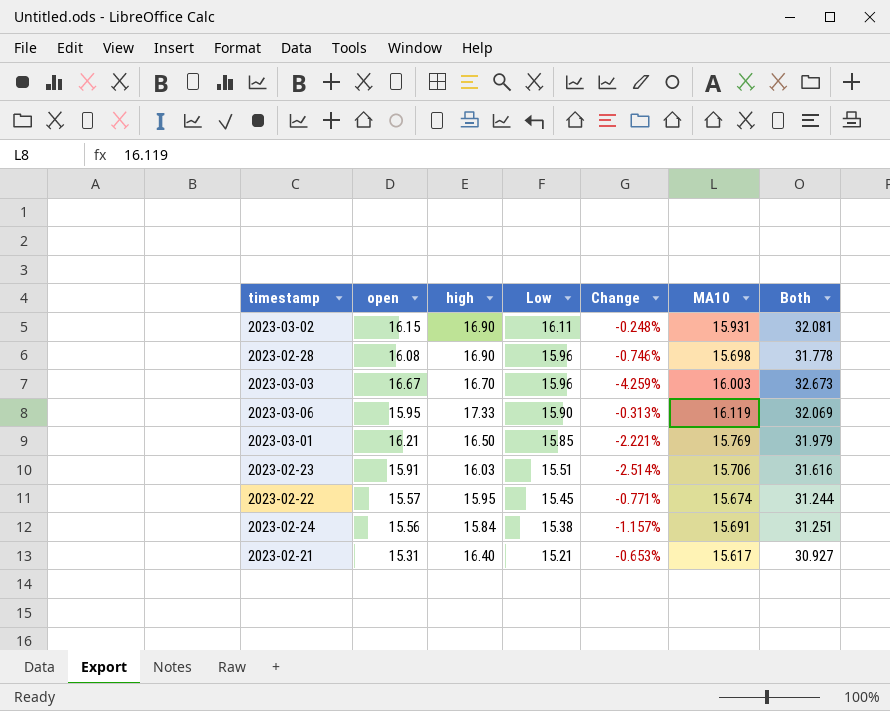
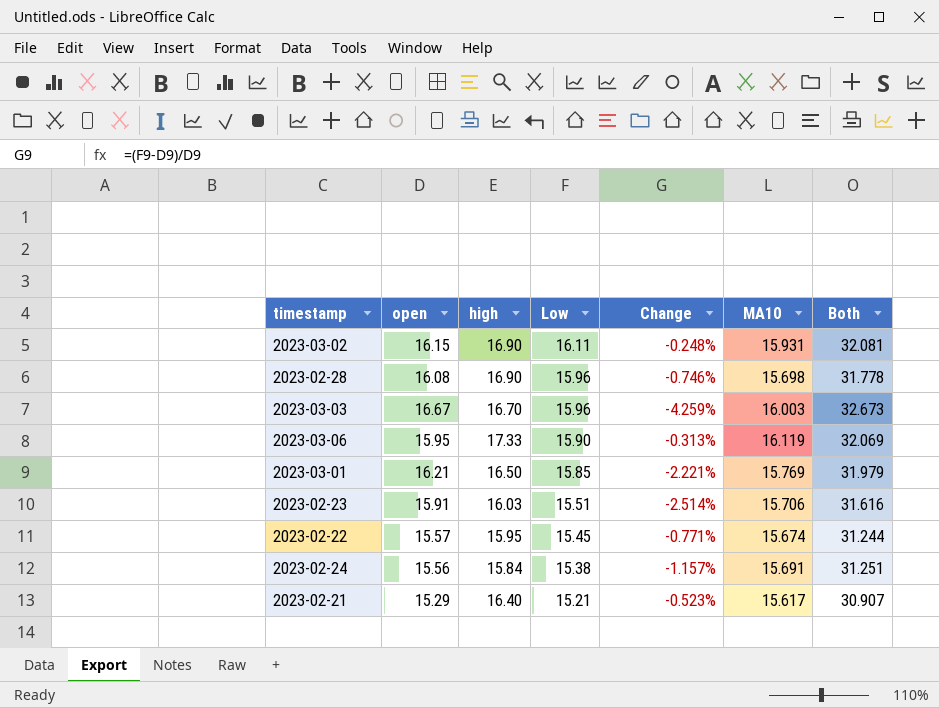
2023-02-21 | open: 15.31 -> 15.29
2023-02-21 | Change: -0.653% -> -0.523%
2023-02-21 | Both: 30.927 -> 30.907

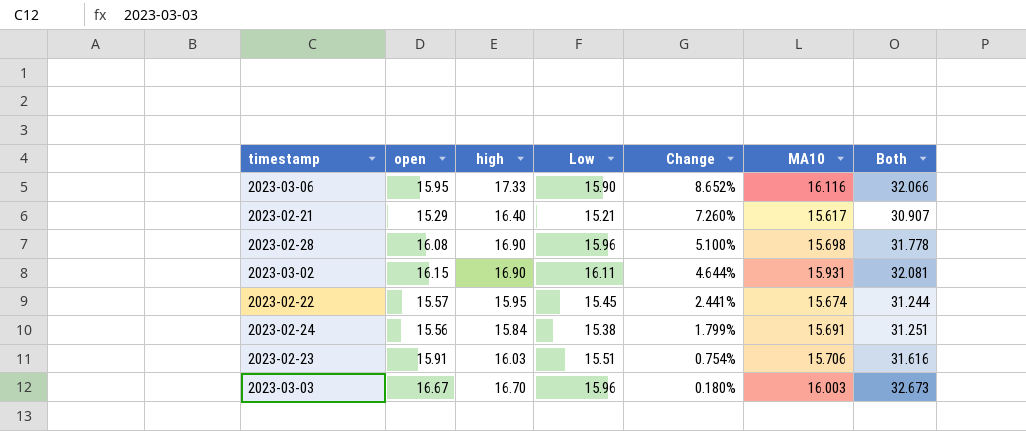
row order: Low descending -> Change descending
column Change | formula: ([Low] - [open]) / [open] -> ([high] - [open]) / [open]
row 2023-03-01: 16.21 | 16.50 | 15.85 | -2.221% | 15.769 | 31.979 -> none
2023-03-06 | MA10: 16.119 -> 16.116
2023-03-06 | Both: 32.069 -> 32.066

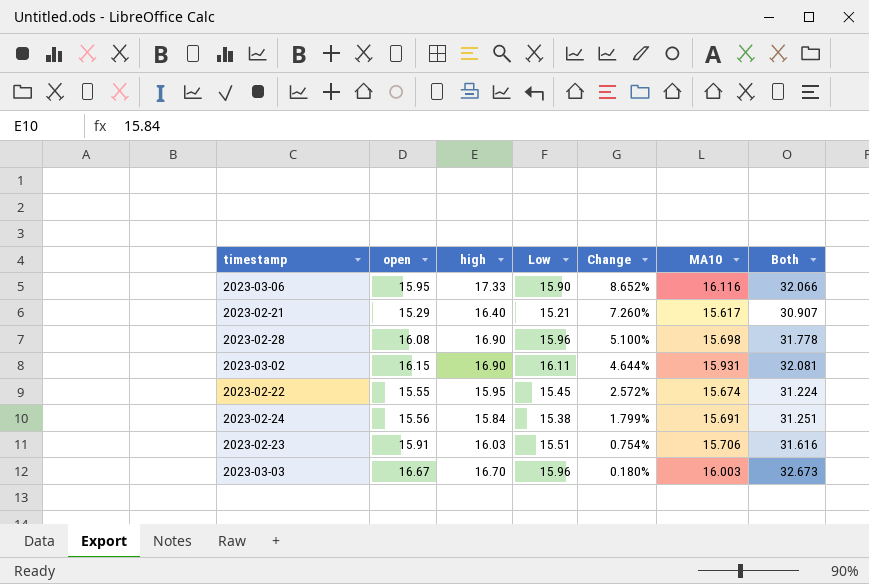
2023-02-22 | open: 15.57 -> 15.55
2023-02-22 | Change: 2.441% -> 2.572%
2023-02-22 | Both: 31.244 -> 31.224

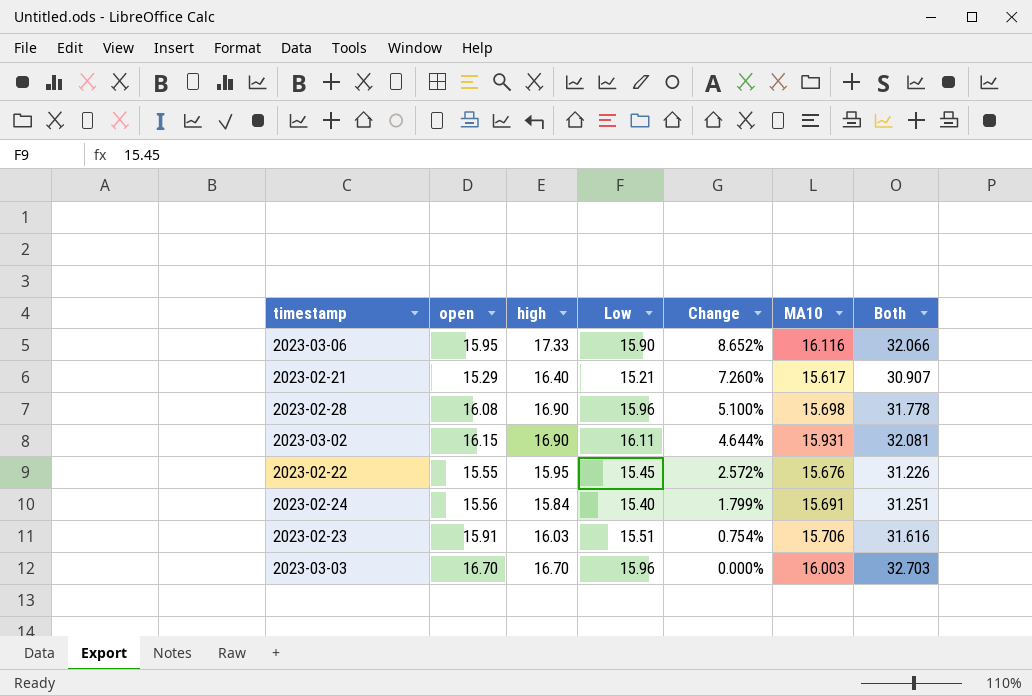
2023-02-22 | MA10: 15.674 -> 15.676
2023-02-22 | Both: 31.224 -> 31.226
2023-02-24 | Low: 15.38 -> 15.40
2023-03-03 | open: 16.67 -> 16.70
2023-03-03 | Change: 0.180% -> 0.000%
2023-03-03 | Both: 32.673 -> 32.703

